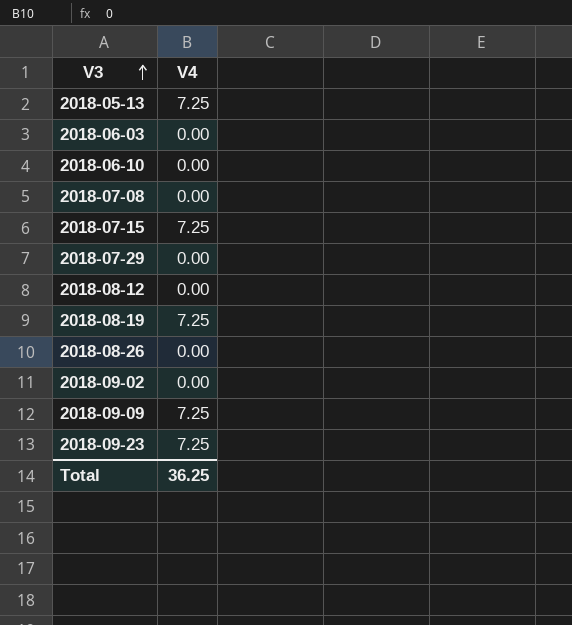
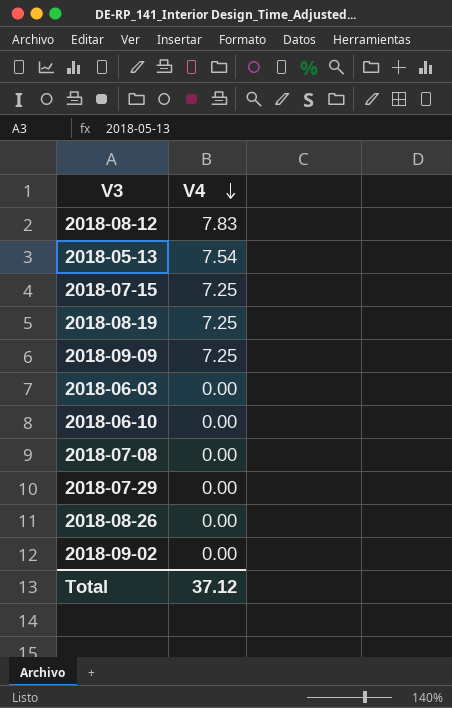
row order: V3 ascending -> V4 descending
row 2018-09-23: 7.25 -> none
2018-08-12 | V4: 0.00 -> 7.83
2018-05-13 | V4: 7.25 -> 7.54
Total | V4: 36.25 -> 37.12

